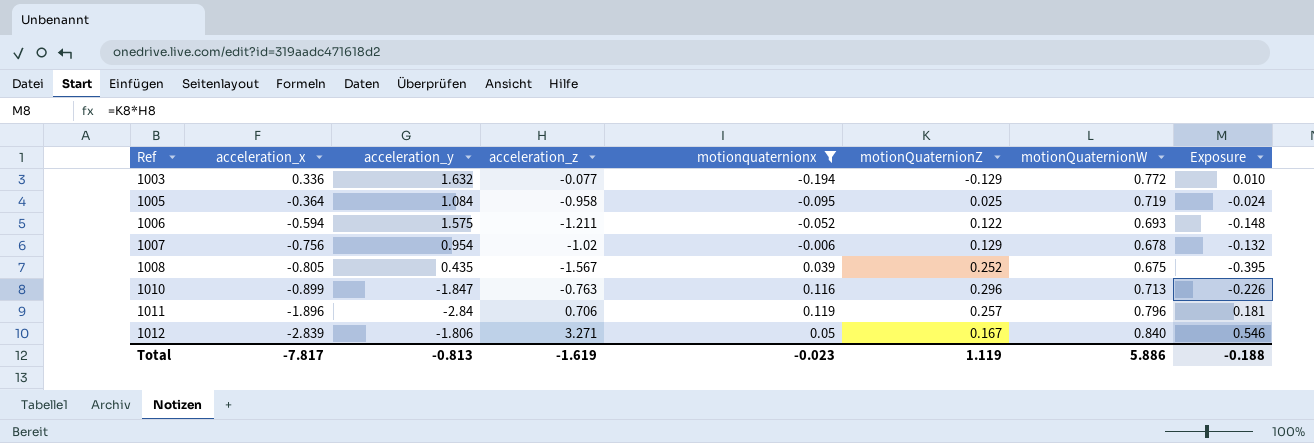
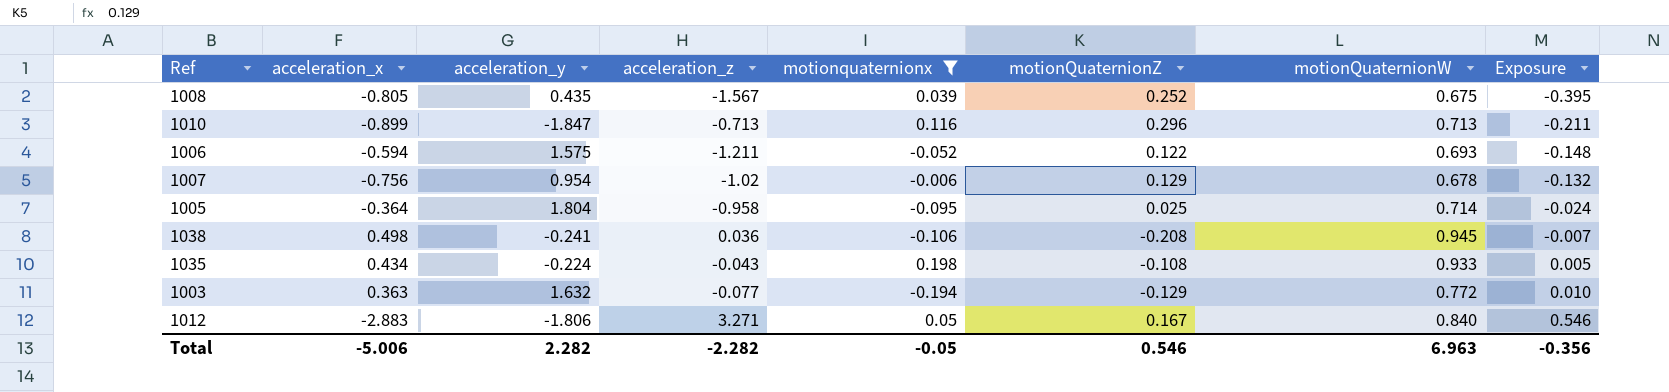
row order: Ref ascending -> Exposure ascending
row 1011: -1.896 | -2.84 | 0.706 | 0.119 | 0.257 | 0.796 | 0.181 -> none
1010 | acceleration_z: -0.763 -> -0.713
1010 | Exposure: -0.226 -> -0.211
1005 | acceleration_y: 1.084 -> 1.804
1005 | motionQuaternionW: 0.719 -> 0.714
row 1038: none -> 0.498 | -0.241 | 0.036 | -0.106 | -0.208 | 0.945 | -0.007
row 1035: none -> 0.434 | -0.224 | -0.043 | 0.198 | -0.108 | 0.933 | 0.005
1003 | acceleration_x: 0.336 -> 0.363
1012 | acceleration_x: -2.839 -> -2.883
Total | acceleration_x: -7.817 -> -5.006
Total | acceleration_y: -0.813 -> 2.282
Total | acceleration_z: -1.619 -> -2.282
Total | motionquaternionx: -0.023 -> -0.05
Total | motionQuaternionZ: 1.119 -> 0.546
Total | motionQuaternionW: 5.886 -> 6.963
Total | Exposure: -0.188 -> -0.356

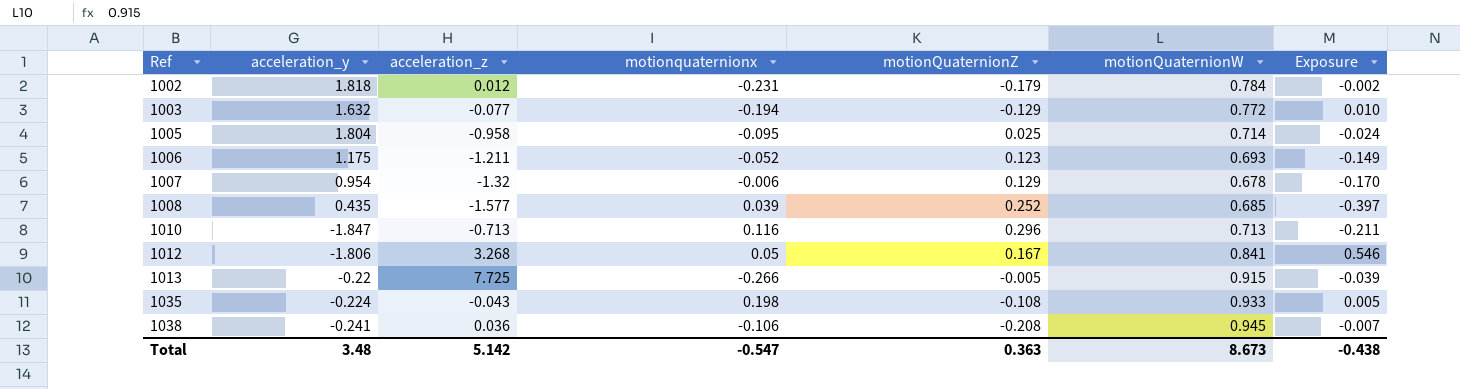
filter: motionquaternionx >= -0.194 -> none
row order: Exposure ascending -> Ref ascending
column acceleration_x | position: 2 -> none
1006 | acceleration_y: 1.575 -> 1.175
1006 | motionQuaternionZ: 0.122 -> 0.123
1006 | Exposure: -0.148 -> -0.149
1007 | acceleration_z: -1.02 -> -1.32
1007 | Exposure: -0.132 -> -0.170
1008 | acceleration_z: -1.567 -> -1.577
1008 | motionQuaternionW: 0.675 -> 0.685
1008 | Exposure: -0.395 -> -0.397
1012 | acceleration_z: 3.271 -> 3.268
1012 | motionQuaternionW: 0.840 -> 0.841
Total | acceleration_y: 2.282 -> 3.48
Total | acceleration_z: -2.282 -> 5.142
Total | motionquaternionx: -0.05 -> -0.547
Total | motionQuaternionZ: 0.546 -> 0.363
Total | motionQuaternionW: 6.963 -> 8.673
Total | Exposure: -0.356 -> -0.438

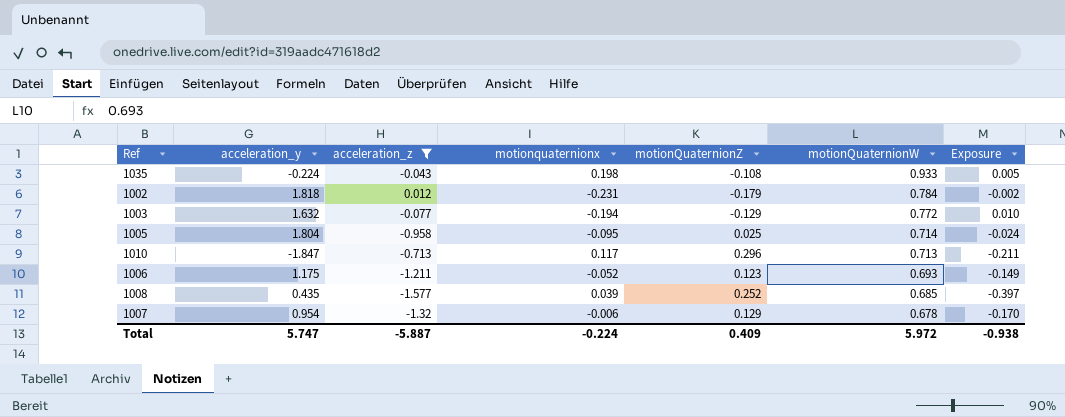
filter: none -> acceleration_z <= 0.012
row order: Ref ascending -> motionQuaternionW descending
1010 | motionquaternionx: 0.116 -> 0.117
Total | acceleration_y: 3.48 -> 5.747
Total | acceleration_z: 5.142 -> -5.887
Total | motionquaternionx: -0.547 -> -0.224
Total | motionQuaternionZ: 0.363 -> 0.409
Total | motionQuaternionW: 8.673 -> 5.972
Total | Exposure: -0.438 -> -0.938

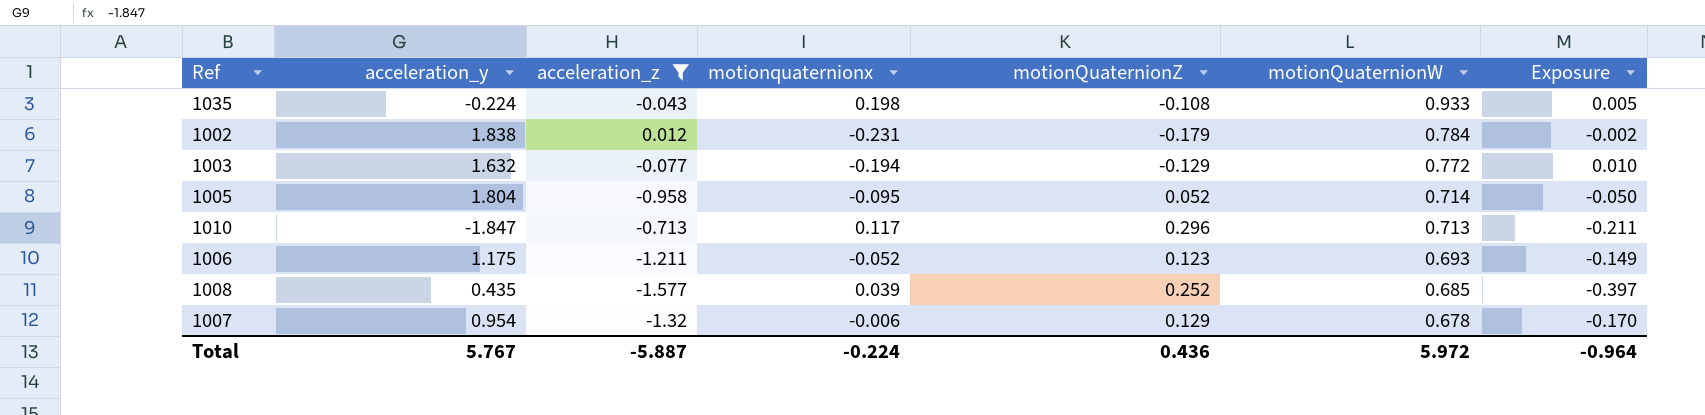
1002 | acceleration_y: 1.818 -> 1.838
1005 | motionQuaternionZ: 0.025 -> 0.052
1005 | Exposure: -0.024 -> -0.050
Total | acceleration_y: 5.747 -> 5.767
Total | motionQuaternionZ: 0.409 -> 0.436
Total | Exposure: -0.938 -> -0.964

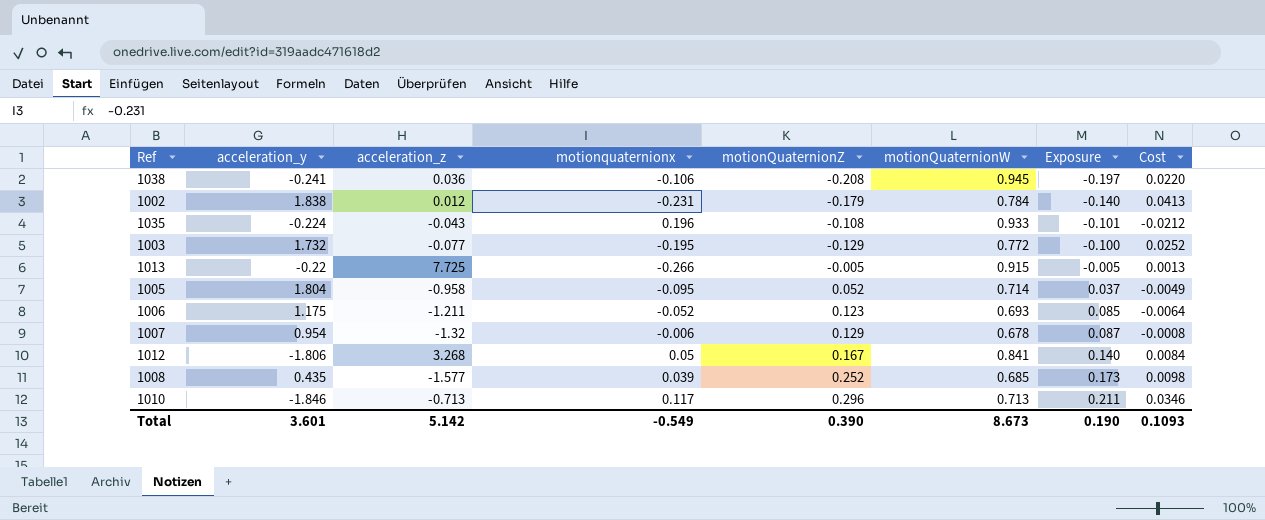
filter: acceleration_z <= 0.012 -> none
row order: motionQuaternionW descending -> Exposure ascending
column Exposure | formula: [acceleration_z] * [motionQuaternionZ] -> [motionQuaternionZ] * [motionQuaternionW]
column Cost | formula: none -> [motionquaternionx] * [motionQuaternionZ]
1035 | motionquaternionx: 0.198 -> 0.196
1003 | acceleration_y: 1.632 -> 1.732
1003 | motionquaternionx: -0.194 -> -0.195
1010 | acceleration_y: -1.847 -> -1.846
Total | acceleration_y: 5.767 -> 3.601
Total | acceleration_z: -5.887 -> 5.142
Total | motionquaternionx: -0.224 -> -0.549
Total | motionQuaternionZ: 0.436 -> 0.390
Total | motionQuaternionW: 5.972 -> 8.673
Total | Exposure: -0.964 -> 0.190

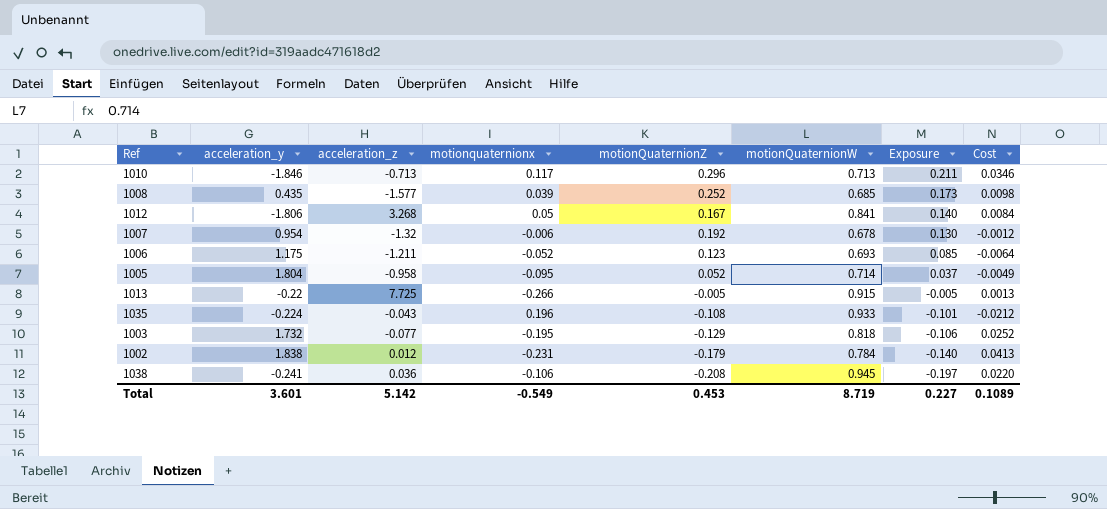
row order: Exposure ascending -> Exposure descending
1007 | motionQuaternionZ: 0.129 -> 0.192
1007 | Exposure: 0.087 -> 0.130
1007 | Cost: -0.0008 -> -0.0012
1003 | motionQuaternionW: 0.772 -> 0.818
1003 | Exposure: -0.100 -> -0.106
Total | motionQuaternionZ: 0.390 -> 0.453
Total | motionQuaternionW: 8.673 -> 8.719
Total | Exposure: 0.190 -> 0.227
Total | Cost: 0.1093 -> 0.1089

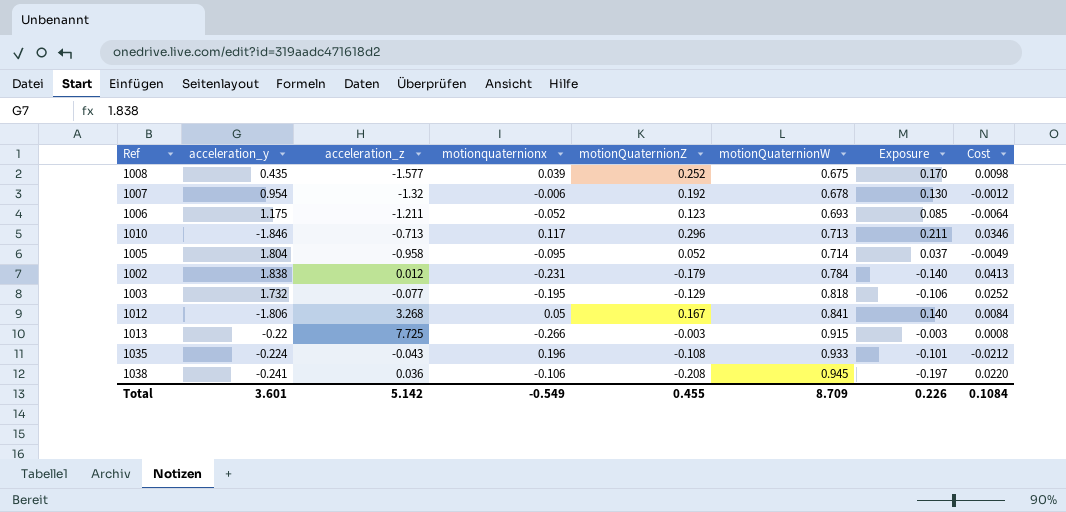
row order: Exposure descending -> motionQuaternionW ascending
1008 | motionQuaternionW: 0.685 -> 0.675
1008 | Exposure: 0.173 -> 0.170
1013 | motionQuaternionZ: -0.005 -> -0.003
1013 | Exposure: -0.005 -> -0.003
1013 | Cost: 0.0013 -> 0.0008
Total | motionQuaternionZ: 0.453 -> 0.455
Total | motionQuaternionW: 8.719 -> 8.709
Total | Exposure: 0.227 -> 0.226
Total | Cost: 0.1089 -> 0.1084

